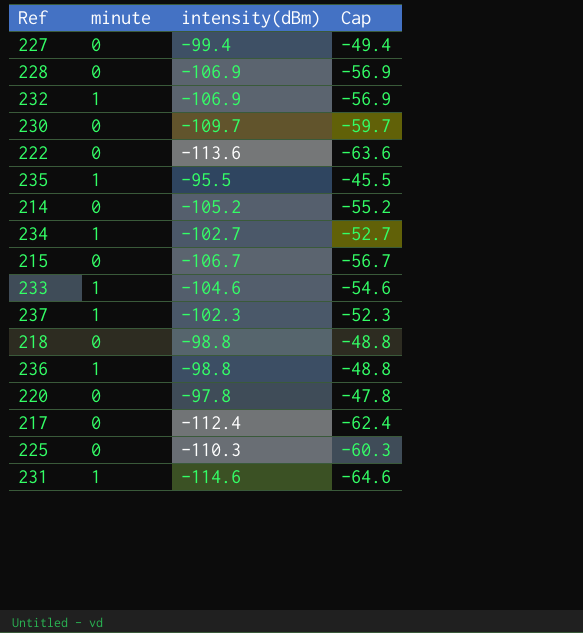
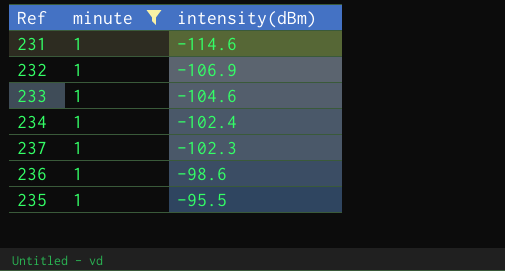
filter: none -> minute = 1
row order: none -> intensity(dBm) ascending
column Cap | formula: [intensity(dBm)] + 50 -> none
234 | intensity(dBm): -102.7 -> -102.4
236 | intensity(dBm): -98.8 -> -98.6

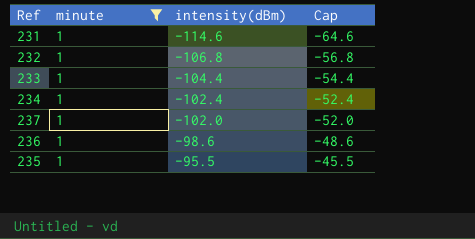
column Cap | formula: none -> [intensity(dBm)] + 50
232 | intensity(dBm): -106.9 -> -106.8
233 | intensity(dBm): -104.6 -> -104.4
237 | intensity(dBm): -102.3 -> -102.0

